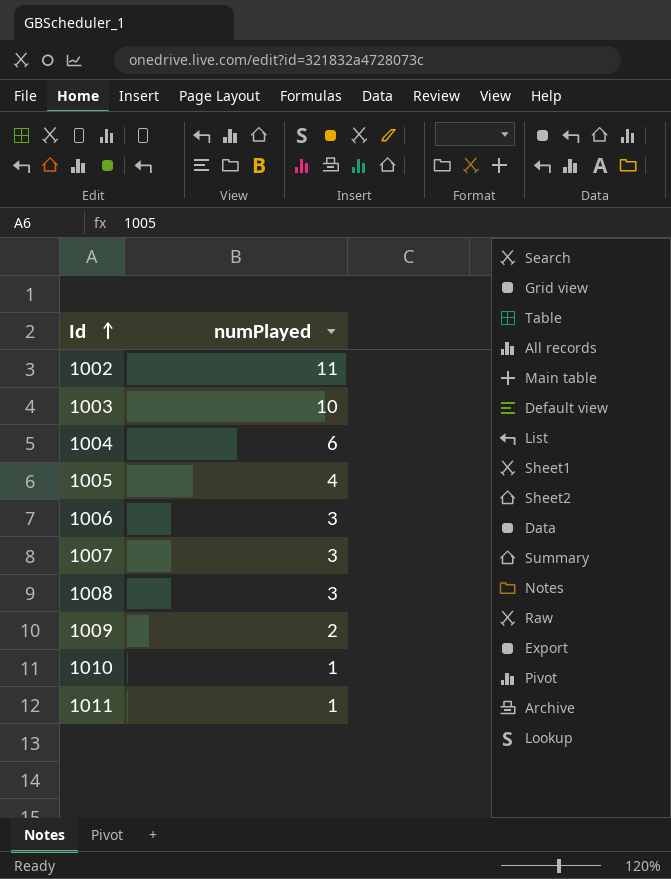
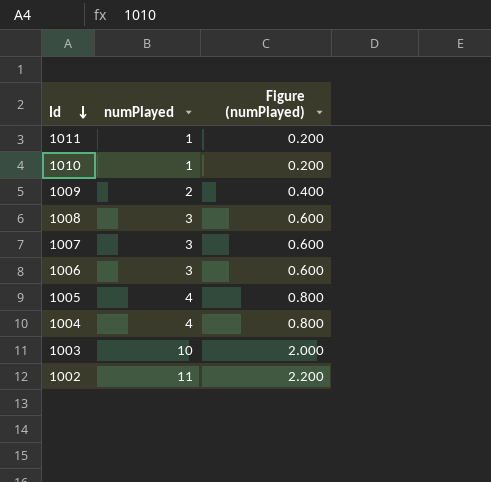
row order: Id ascending -> Id descending
column Figure (numPlayed) | formula: none -> [numPlayed] * 0.2
1004 | numPlayed: 6 -> 4

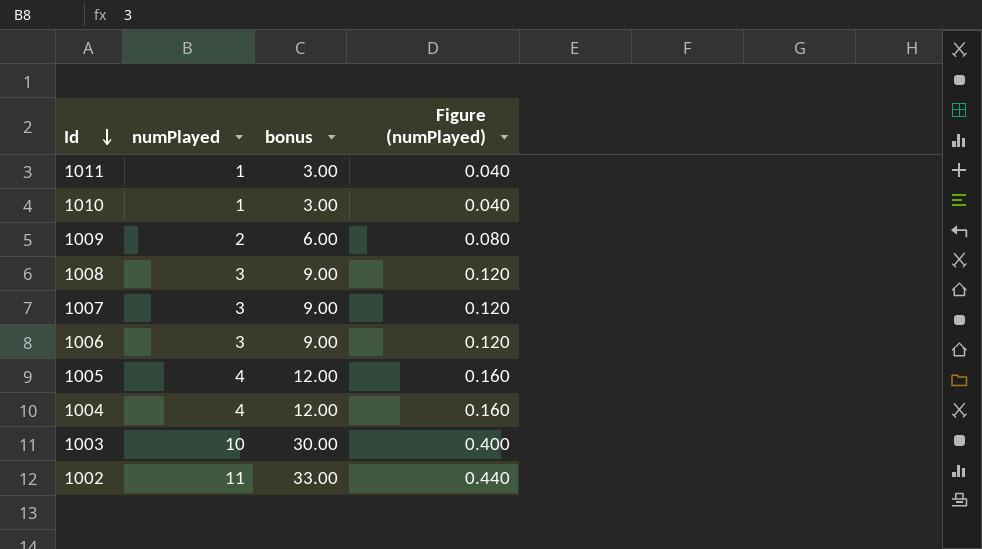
column bonus | formula: none -> [numPlayed] * 3
column Figure (numPlayed) | formula: [numPlayed] * 0.2 -> [numPlayed] * 0.04

